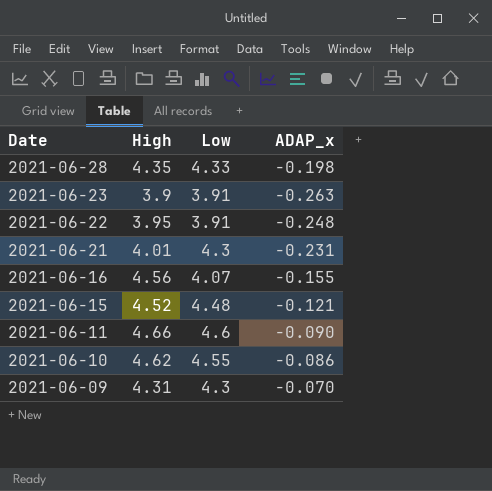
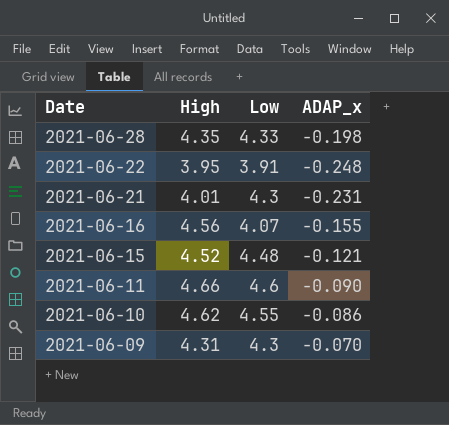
row 2021-06-23: 3.9 | 3.91 | -0.263 -> none

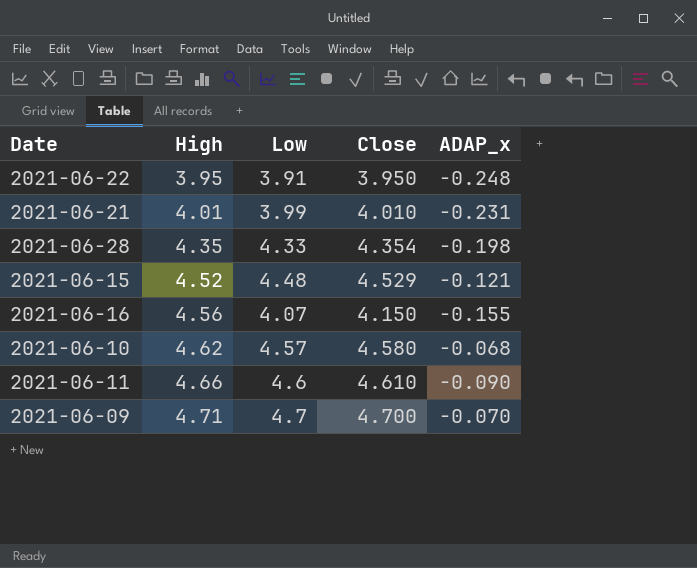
row order: Date descending -> High ascending
column Close | position: none -> 4
2021-06-21 | Low: 4.3 -> 3.99
2021-06-10 | Low: 4.55 -> 4.57
2021-06-10 | ADAP_x: -0.086 -> -0.068
2021-06-09 | High: 4.31 -> 4.71
2021-06-09 | Low: 4.3 -> 4.7

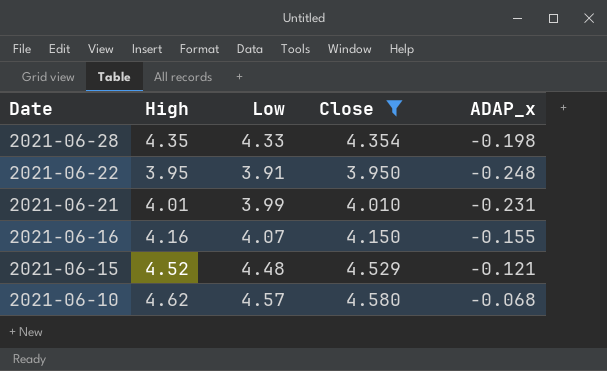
filter: none -> Close <= 4.580
row order: High ascending -> Date descending
2021-06-16 | High: 4.56 -> 4.16

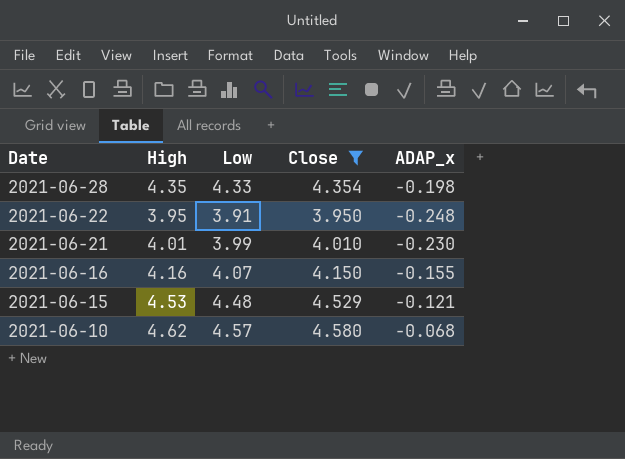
2021-06-21 | ADAP_x: -0.231 -> -0.230
2021-06-15 | High: 4.52 -> 4.53

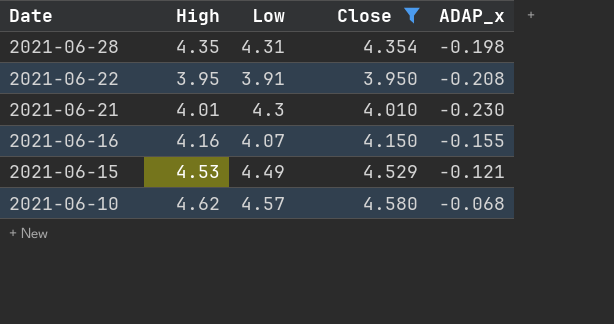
2021-06-28 | Low: 4.33 -> 4.31
2021-06-22 | ADAP_x: -0.248 -> -0.208
2021-06-21 | Low: 3.99 -> 4.3
2021-06-15 | Low: 4.48 -> 4.49

